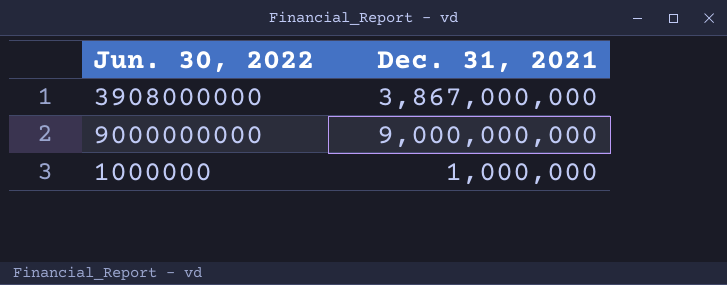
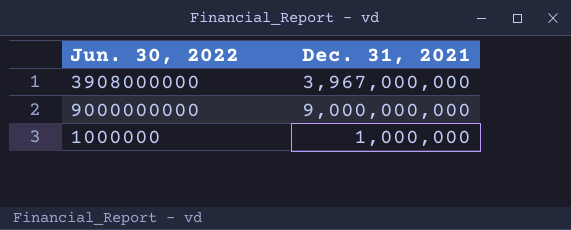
3908000000 | Dec. 31, 2021: 3,867,000,000 -> 3,967,000,000

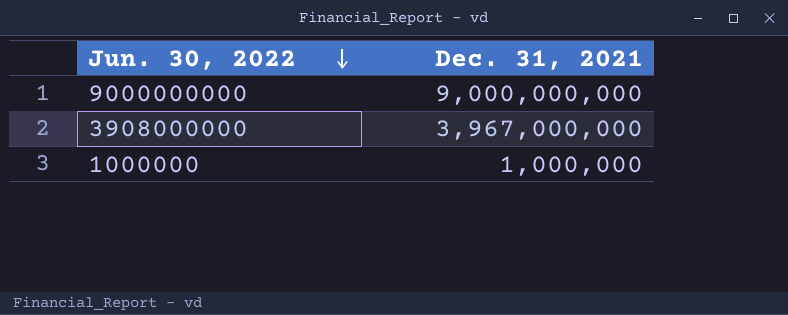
row order: none -> Jun. 30, 2022 descending

